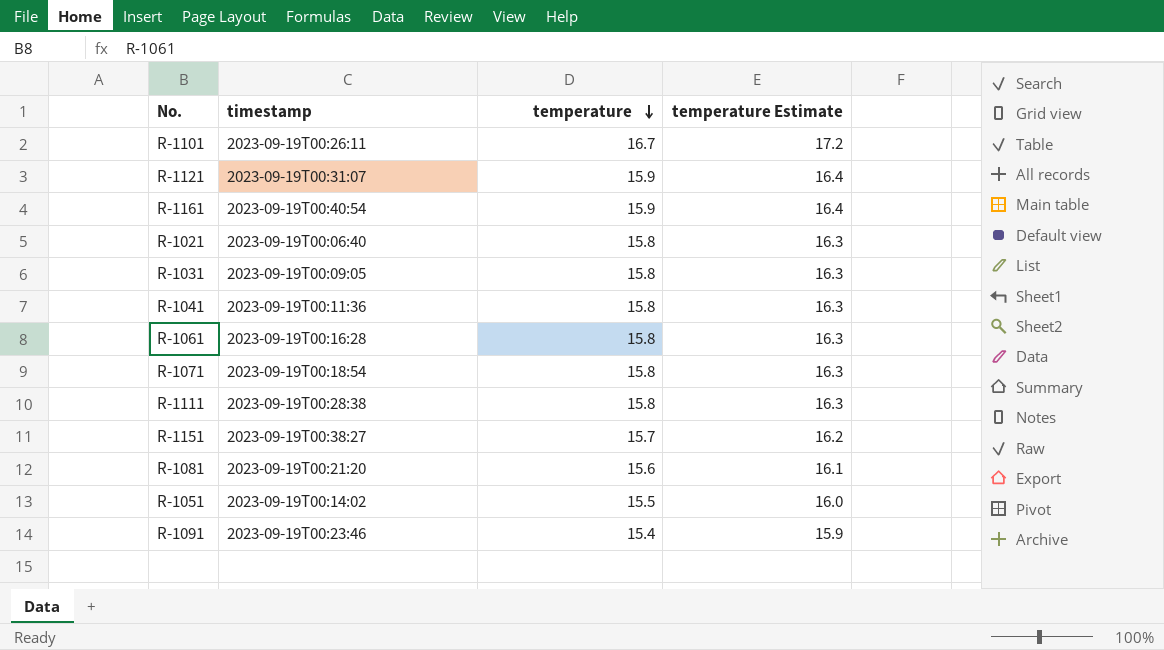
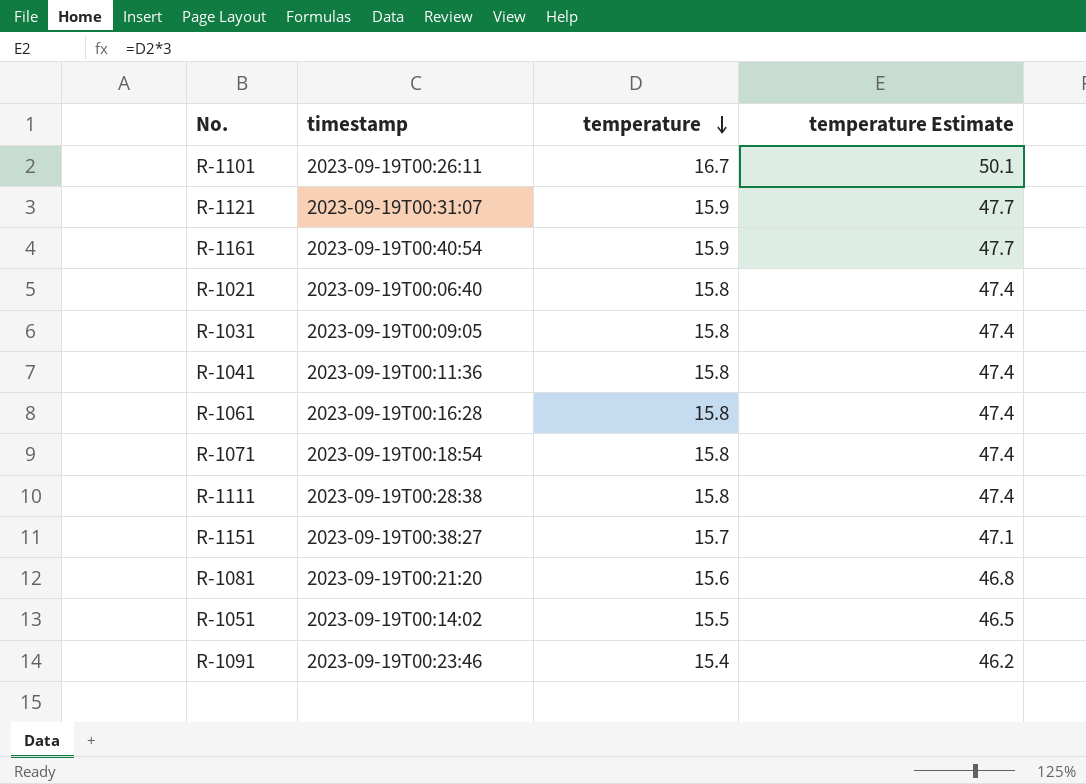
column temperature Estimate | formula: [temperature] * 1.03 -> [temperature] * 3

